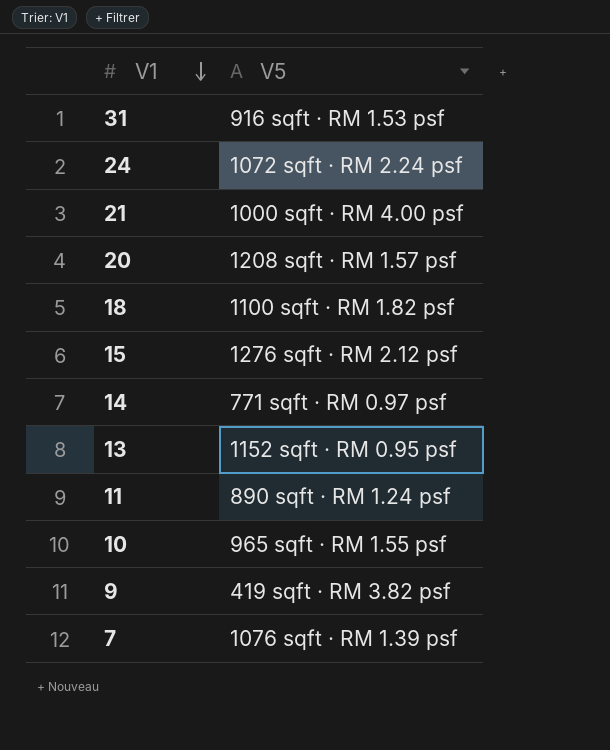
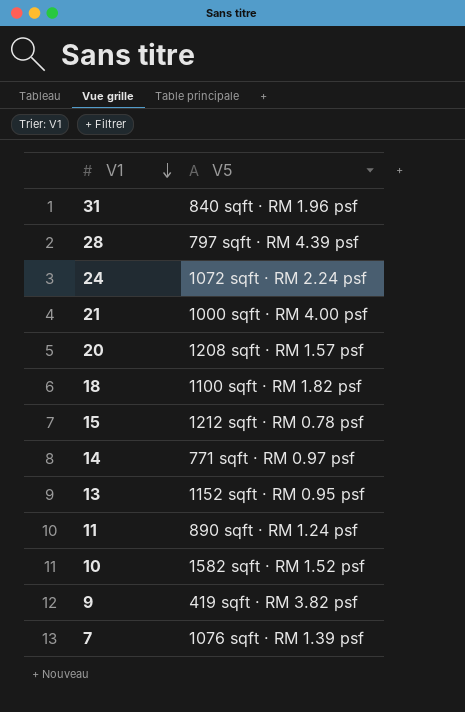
31 | V5: 916 sqft · RM 1.53 psf -> 840 sqft · RM 1.96 psf
row 28: none -> 797 sqft · RM 4.39 psf
15 | V5: 1276 sqft · RM 2.12 psf -> 1212 sqft · RM 0.78 psf
10 | V5: 965 sqft · RM 1.55 psf -> 1582 sqft · RM 1.52 psf

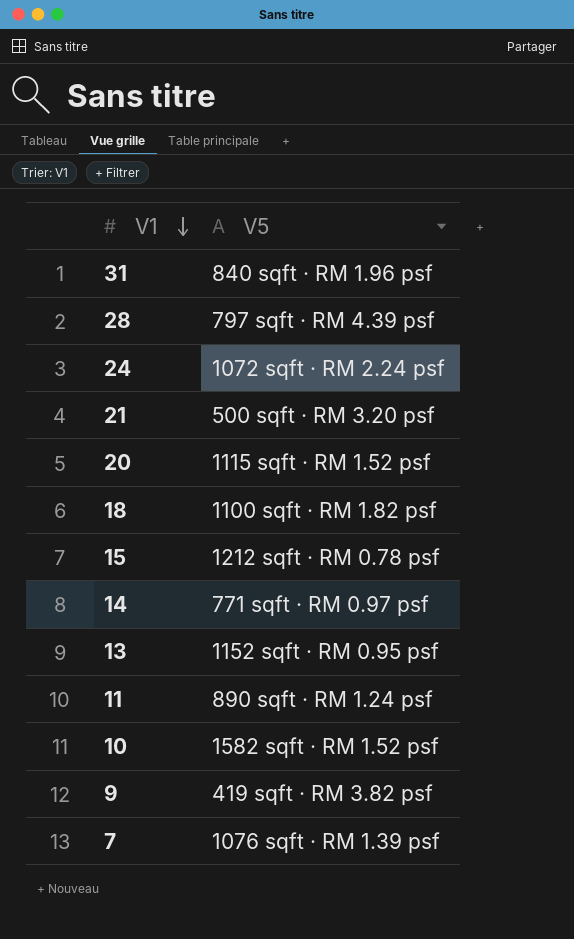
21 | V5: 1000 sqft · RM 4.00 psf -> 500 sqft · RM 3.20 psf
20 | V5: 1208 sqft · RM 1.57 psf -> 1115 sqft · RM 1.52 psf

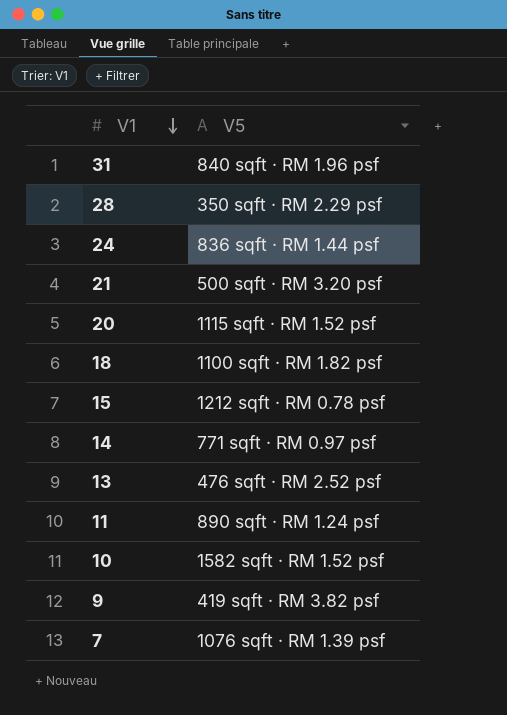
28 | V5: 797 sqft · RM 4.39 psf -> 350 sqft · RM 2.29 psf
24 | V5: 1072 sqft · RM 2.24 psf -> 836 sqft · RM 1.44 psf
13 | V5: 1152 sqft · RM 0.95 psf -> 476 sqft · RM 2.52 psf

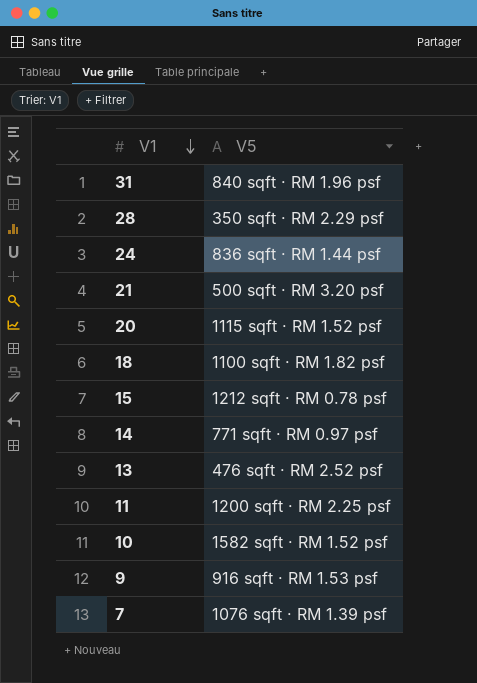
11 | V5: 890 sqft · RM 1.24 psf -> 1200 sqft · RM 2.25 psf
9 | V5: 419 sqft · RM 3.82 psf -> 916 sqft · RM 1.53 psf

